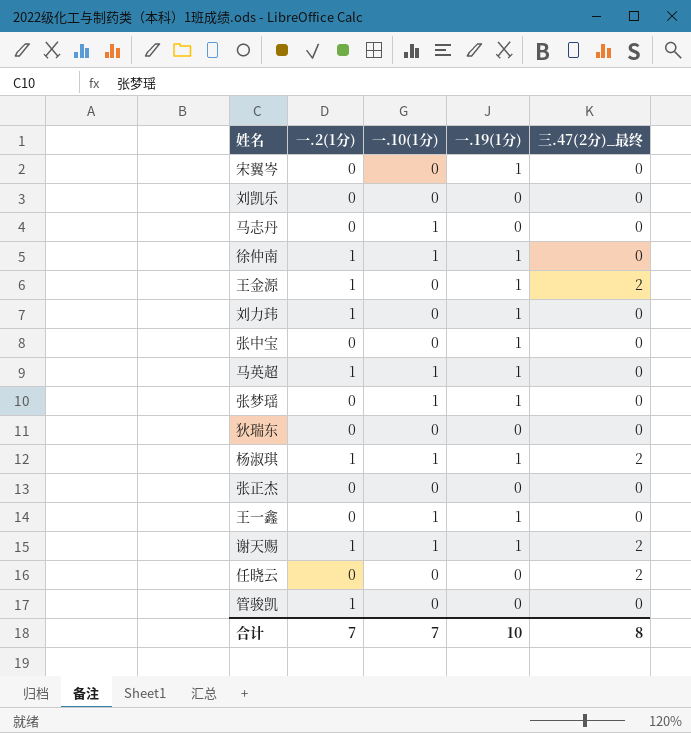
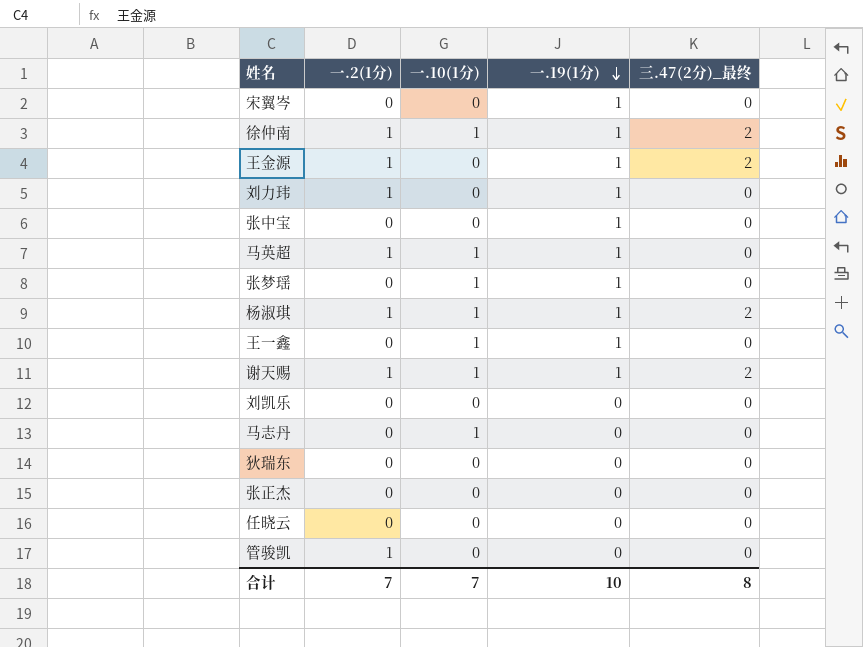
row order: none -> 一.19(1分) descending
徐仲南 | 三.47(2分)_最终: 0 -> 2
任晓云 | 三.47(2分)_最终: 2 -> 0

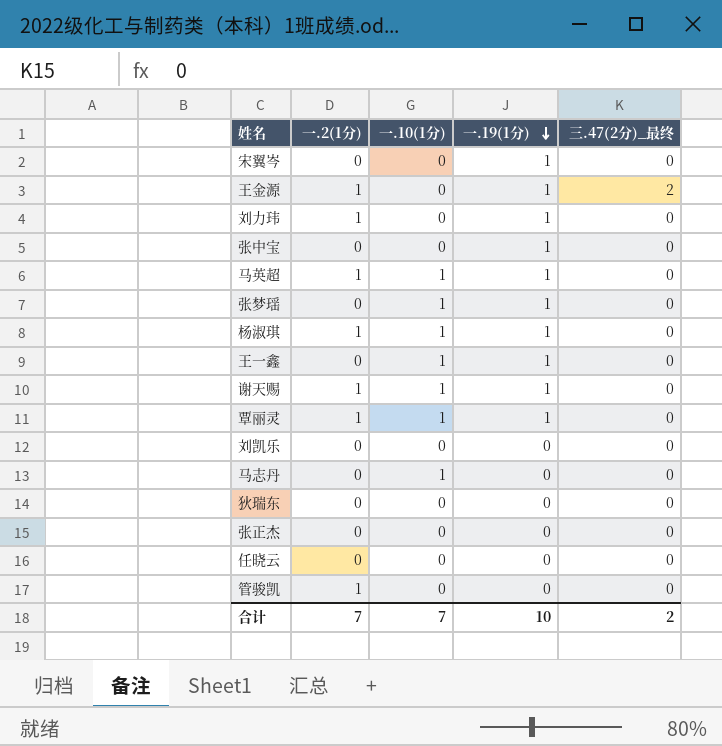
row 徐仲南: 1 | 1 | 1 | 2 -> none
杨淑琪 | 三.47(2分)_最终: 2 -> 0
谢天赐 | 三.47(2分)_最终: 2 -> 0
row 覃丽灵: none -> 1 | 1 | 1 | 0
合计 | 三.47(2分)_最终: 8 -> 2

